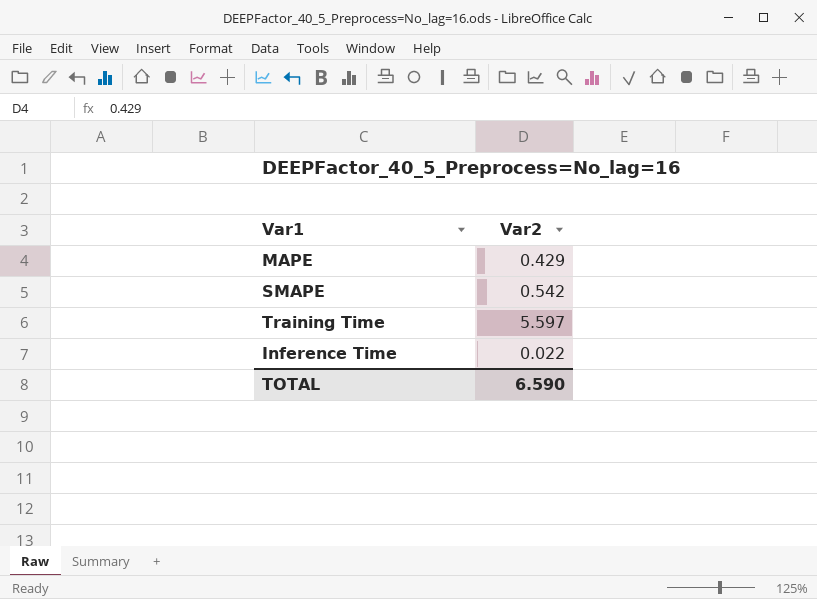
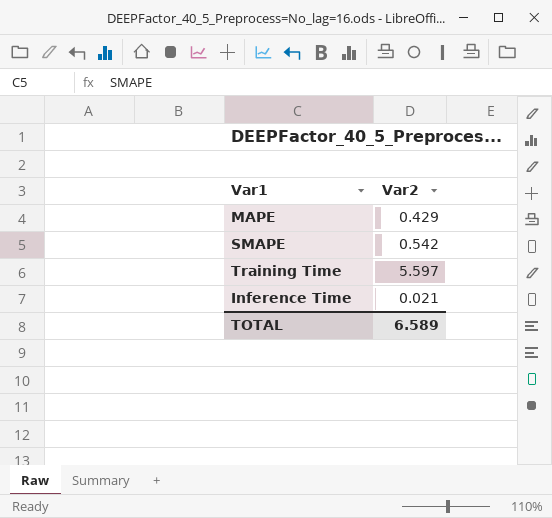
Inference Time | Var2: 0.022 -> 0.021
TOTAL | Var2: 6.590 -> 6.589

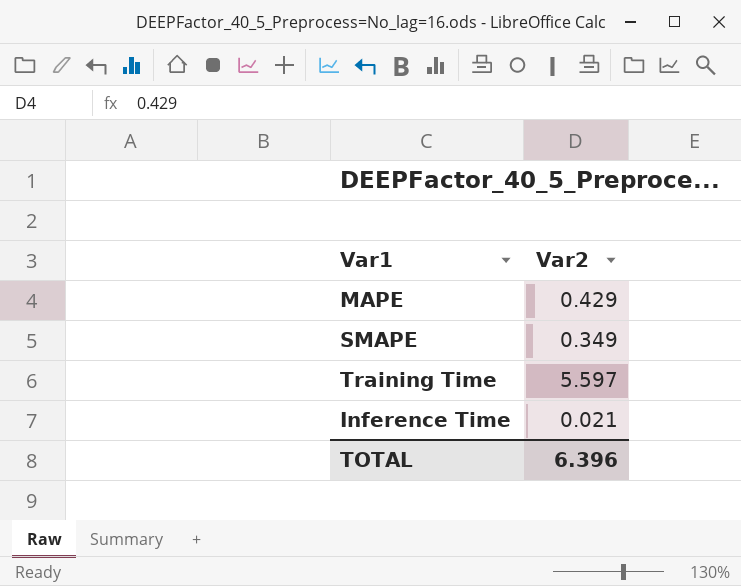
SMAPE | Var2: 0.542 -> 0.349
TOTAL | Var2: 6.589 -> 6.396

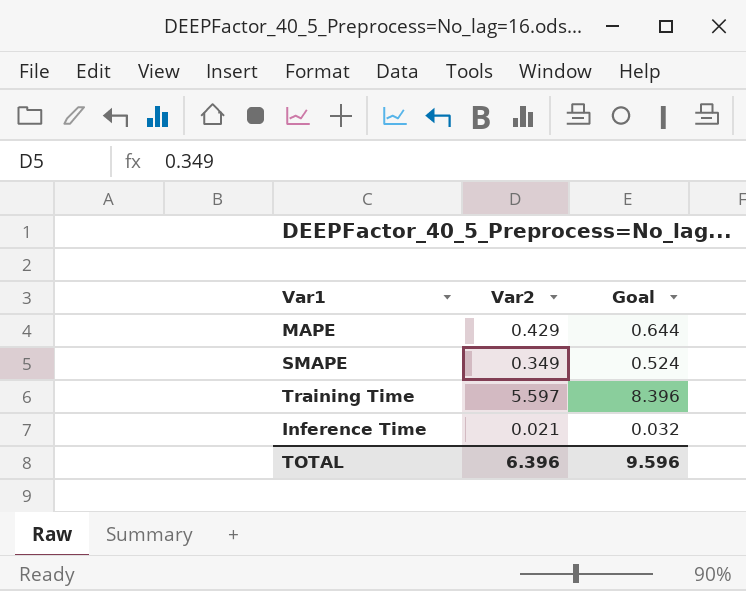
column Goal | formula: none -> [Var2] * 1.5

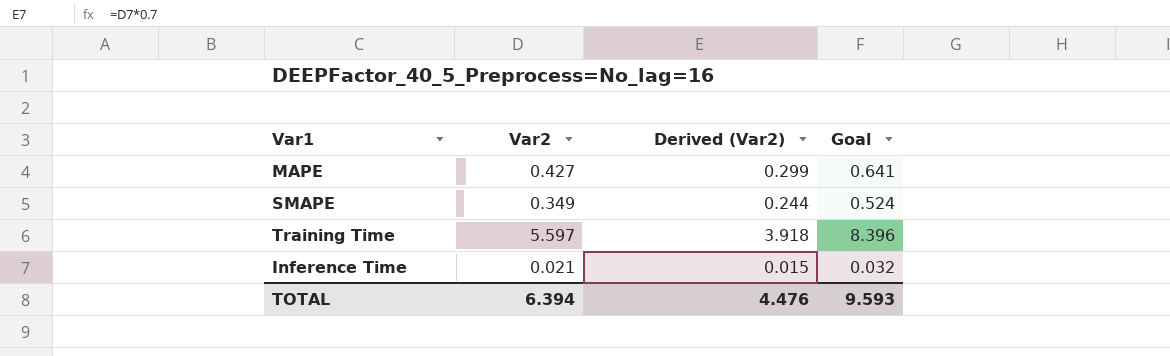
column Derived (Var2) | formula: none -> [Var2] * 0.7
MAPE | Var2: 0.429 -> 0.427
MAPE | Goal: 0.644 -> 0.641
TOTAL | Var2: 6.396 -> 6.394
TOTAL | Goal: 9.596 -> 9.593

